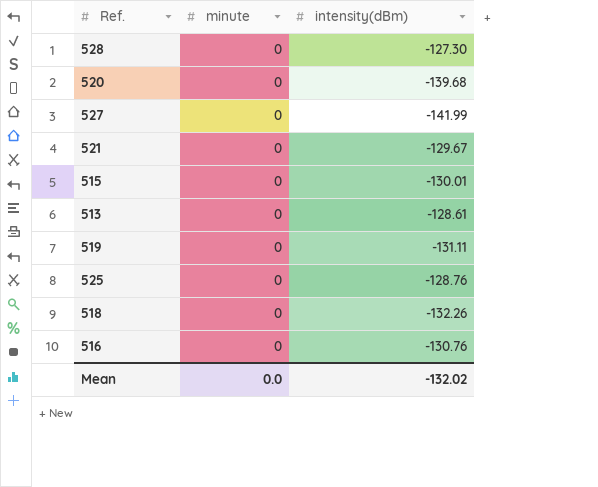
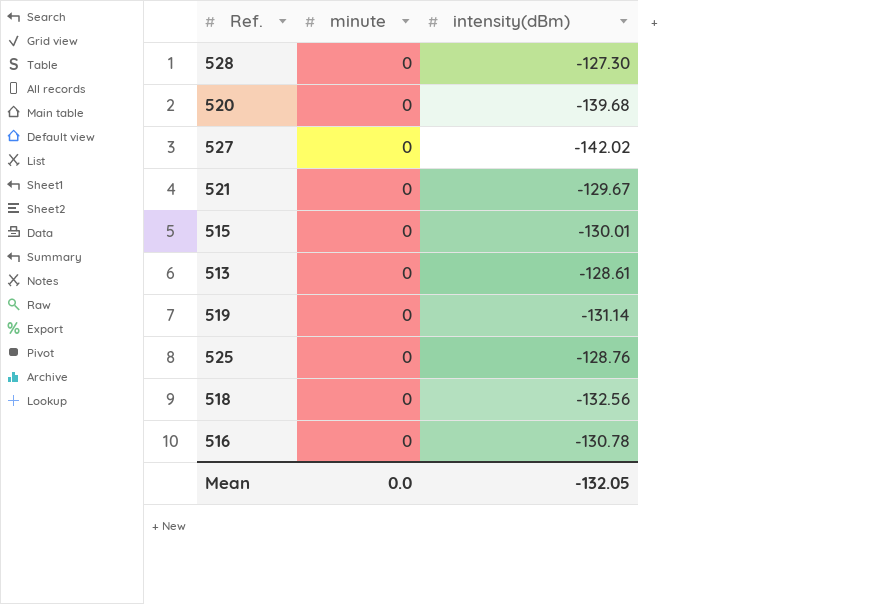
527 | intensity(dBm): -141.99 -> -142.02
519 | intensity(dBm): -131.11 -> -131.14
518 | intensity(dBm): -132.26 -> -132.56
516 | intensity(dBm): -130.76 -> -130.78
Mean | intensity(dBm): -132.02 -> -132.05

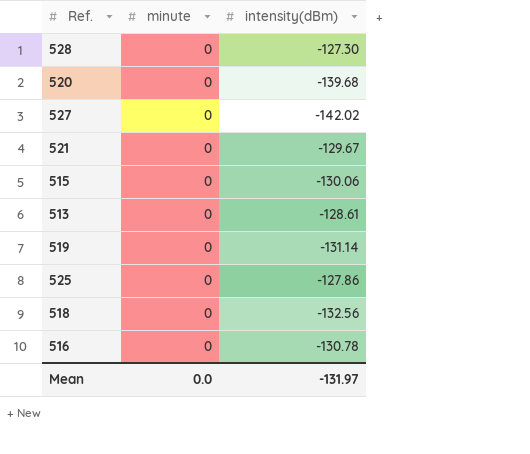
515 | intensity(dBm): -130.01 -> -130.06
525 | intensity(dBm): -128.76 -> -127.86
Mean | intensity(dBm): -132.05 -> -131.97

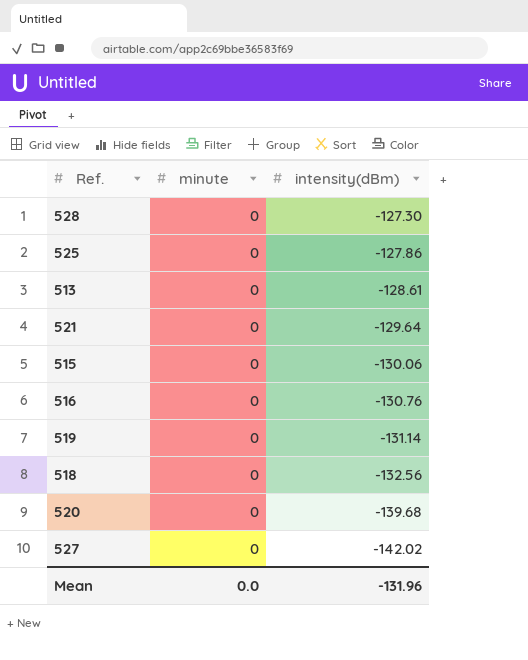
row order: none -> intensity(dBm) descending
521 | intensity(dBm): -129.67 -> -129.64
516 | intensity(dBm): -130.78 -> -130.76
Mean | intensity(dBm): -131.97 -> -131.96

